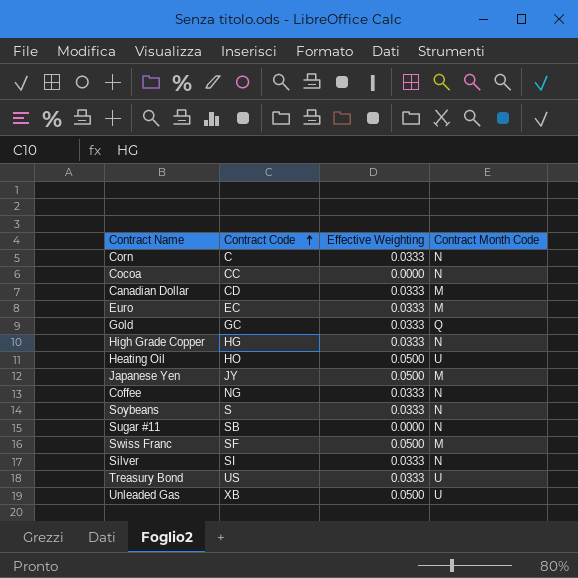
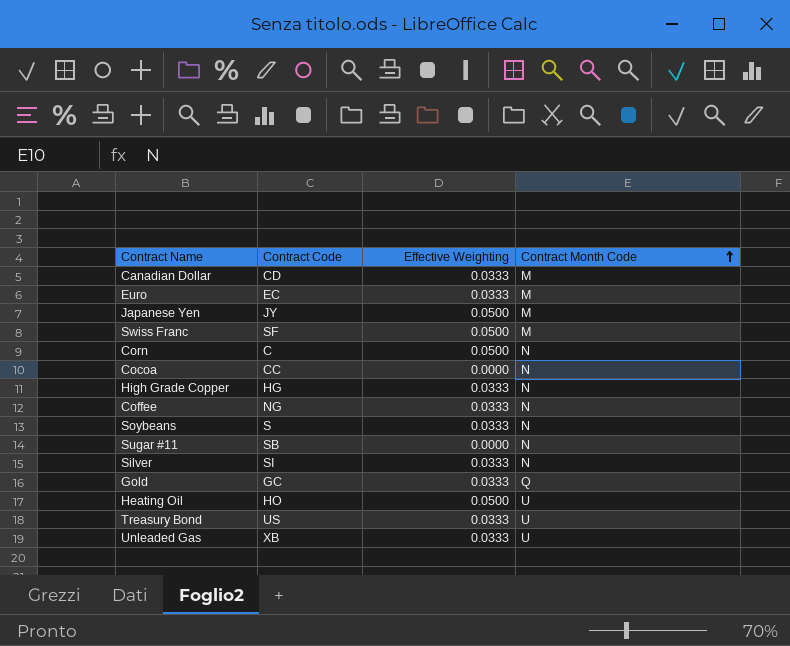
row order: Contract Code ascending -> Contract Month Code ascending
Corn | Effective Weighting: 0.0333 -> 0.0500
Unleaded Gas | Effective Weighting: 0.0500 -> 0.0333

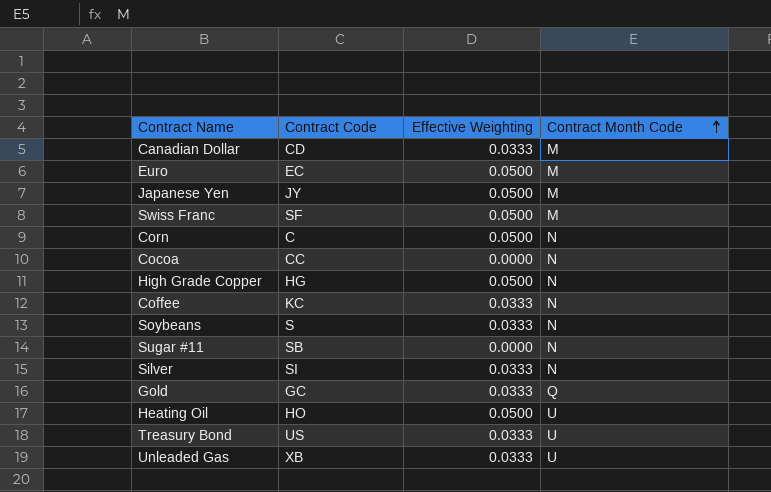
Euro | Effective Weighting: 0.0333 -> 0.0500
High Grade Copper | Effective Weighting: 0.0333 -> 0.0500
Coffee | Contract Code: NG -> KC

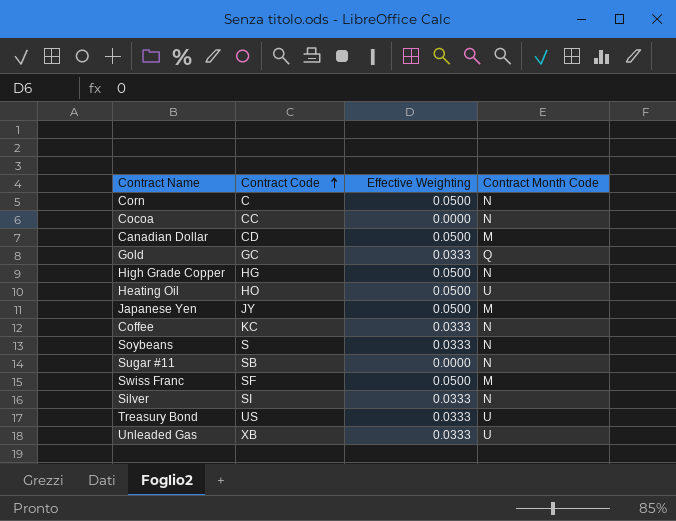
row order: Contract Month Code ascending -> Contract Code ascending
row Euro: EC | 0.0500 | M -> none
Canadian Dollar | Effective Weighting: 0.0333 -> 0.0500

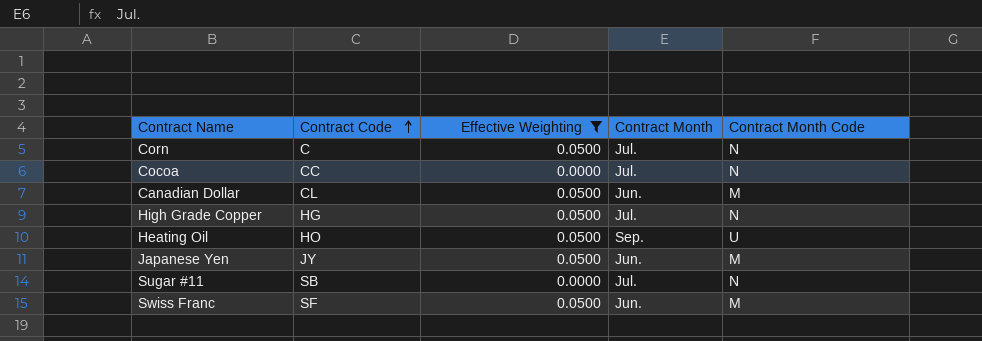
filter: none -> Effective Weighting != 0.0333
column Contract Month | position: none -> 4
Canadian Dollar | Contract Code: CD -> CL

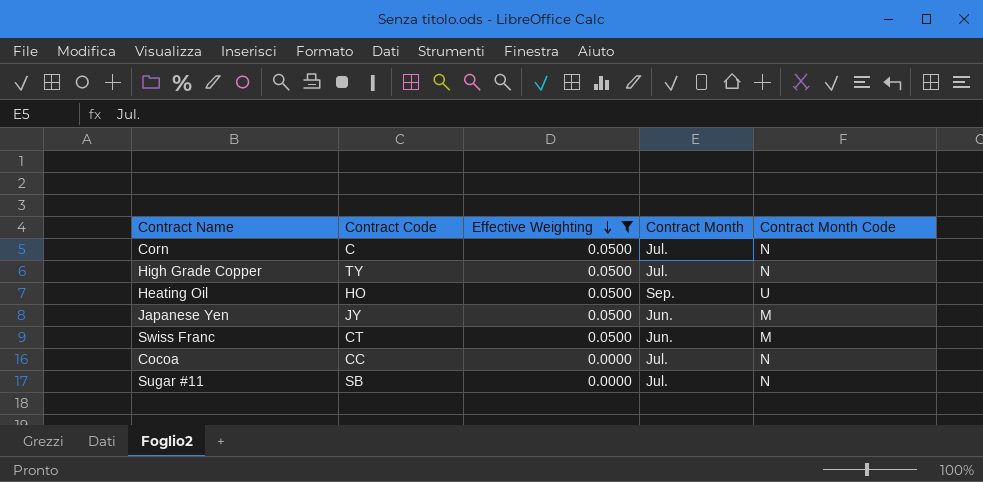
row order: Contract Code ascending -> Effective Weighting descending
row Canadian Dollar: CL | 0.0500 | Jun. | M -> none
High Grade Copper | Contract Code: HG -> TY
Swiss Franc | Contract Code: SF -> CT

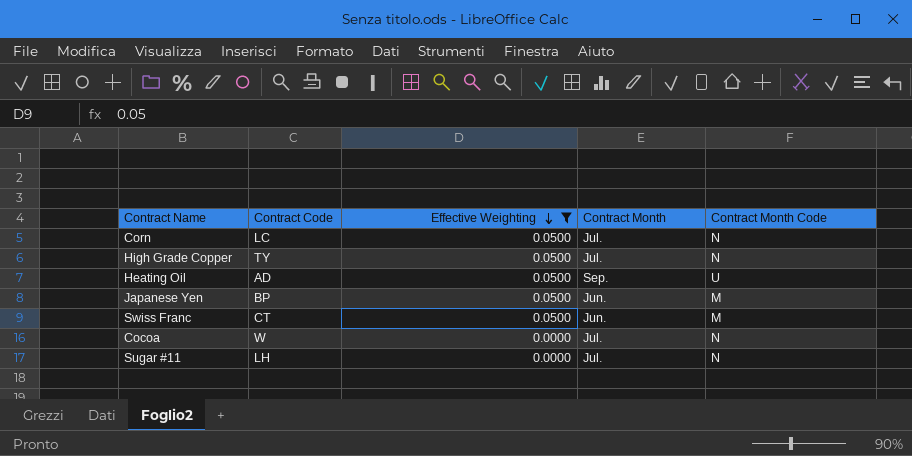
Corn | Contract Code: C -> LC
Heating Oil | Contract Code: HO -> AD
Japanese Yen | Contract Code: JY -> BP
Cocoa | Contract Code: CC -> W
Sugar #11 | Contract Code: SB -> LH

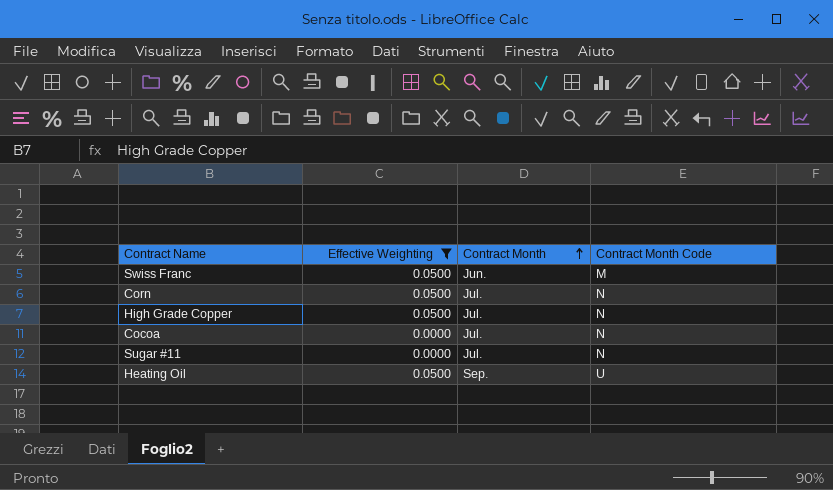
row order: Effective Weighting descending -> Contract Month ascending
column Contract Code | position: 2 -> none
row Japanese Yen: BP | 0.0500 | Jun. | M -> none

